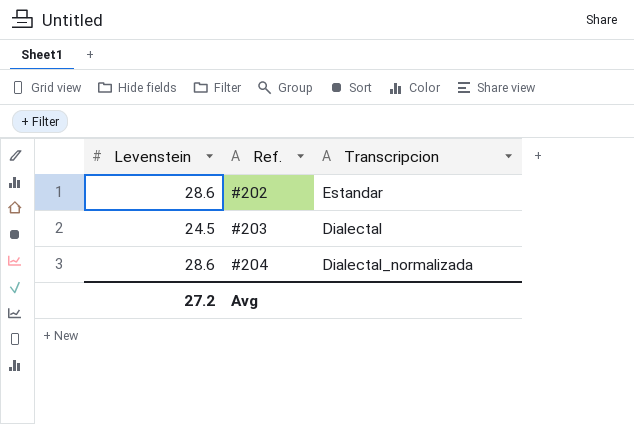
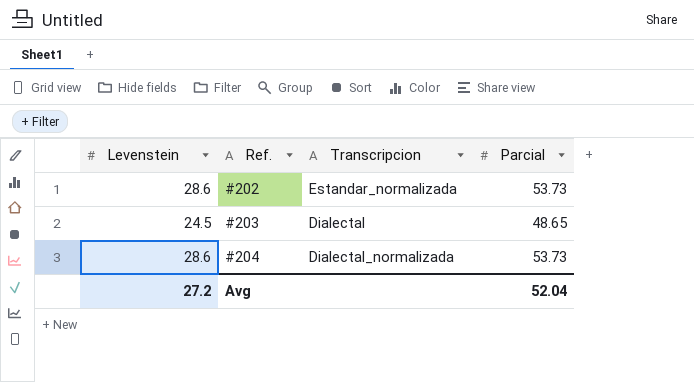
column Parcial | position: none -> 4
#202 | Transcripcion: Estandar -> Estandar_normalizada

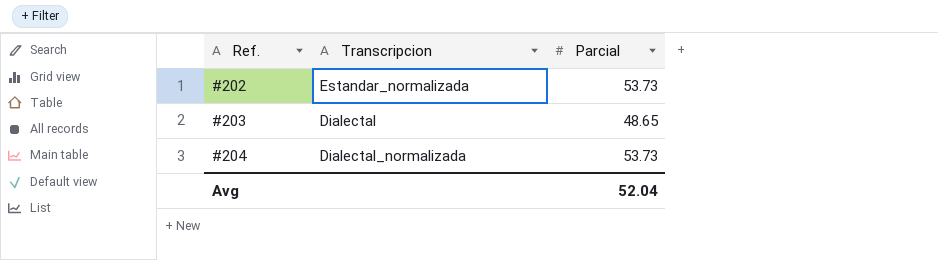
column Levenstein | position: 1 -> none

